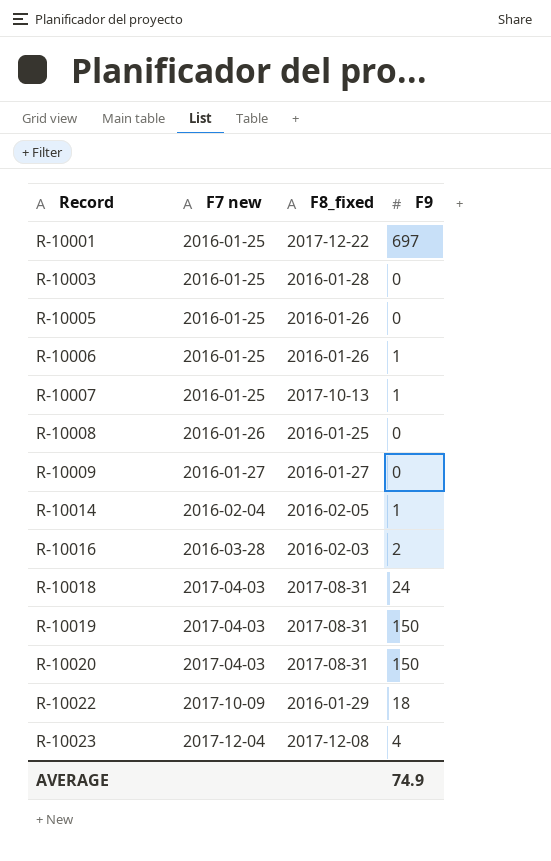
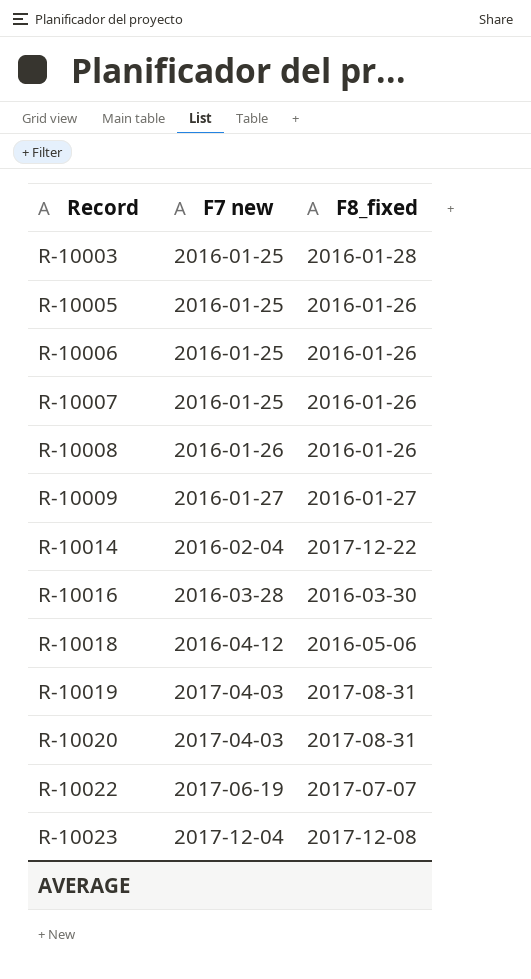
column F9 | position: 4 -> none
row R-10001: 2016-01-25 | 2017-12-22 | 697 -> none
R-10007 | F8_fixed: 2017-10-13 -> 2016-01-26
R-10008 | F8_fixed: 2016-01-25 -> 2016-01-26
R-10014 | F8_fixed: 2016-02-05 -> 2017-12-22
R-10016 | F8_fixed: 2016-02-03 -> 2016-03-30
R-10018 | F7 new: 2017-04-03 -> 2016-04-12
R-10018 | F8_fixed: 2017-08-31 -> 2016-05-06
R-10022 | F7 new: 2017-10-09 -> 2017-06-19
R-10022 | F8_fixed: 2016-01-29 -> 2017-07-07

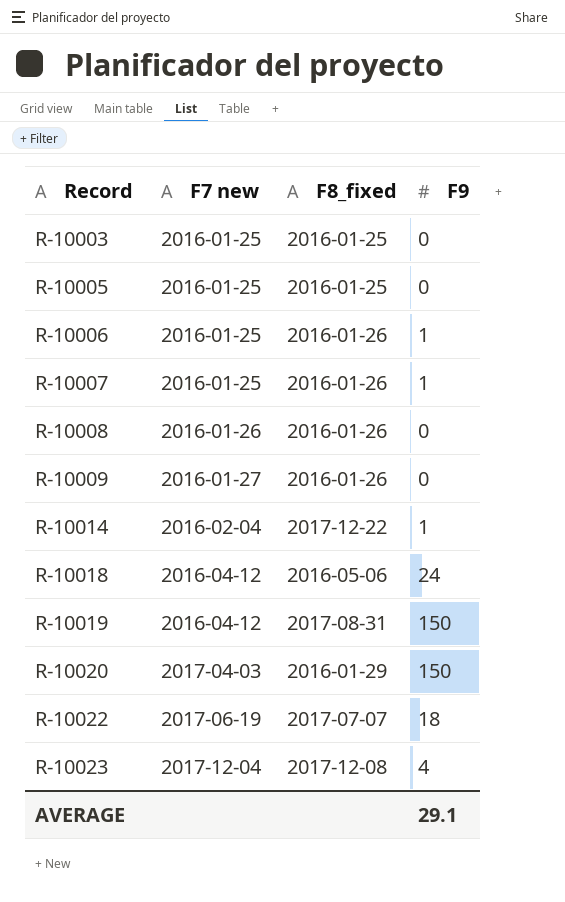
column F9 | position: none -> 4
row R-10016: 2016-03-28 | 2016-03-30 -> none
R-10003 | F8_fixed: 2016-01-28 -> 2016-01-25
R-10005 | F8_fixed: 2016-01-26 -> 2016-01-25
R-10009 | F8_fixed: 2016-01-27 -> 2016-01-26
R-10019 | F7 new: 2017-04-03 -> 2016-04-12
R-10020 | F8_fixed: 2017-08-31 -> 2016-01-29

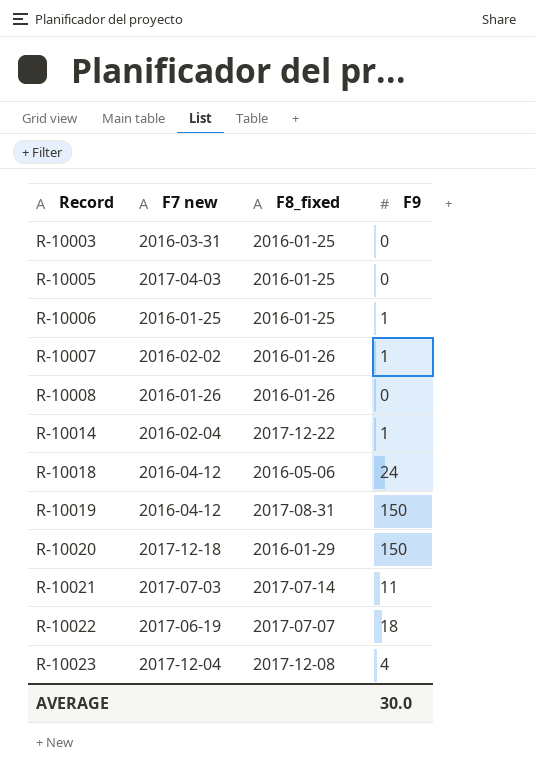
row R-10009: 2016-01-27 | 2016-01-26 | 0 -> none
R-10003 | F7 new: 2016-01-25 -> 2016-03-31
R-10005 | F7 new: 2016-01-25 -> 2017-04-03
R-10006 | F8_fixed: 2016-01-26 -> 2016-01-25
R-10007 | F7 new: 2016-01-25 -> 2016-02-02
R-10020 | F7 new: 2017-04-03 -> 2017-12-18
row R-10021: none -> 2017-07-03 | 2017-07-14 | 11
AVERAGE | F9: 29.1 -> 30.0

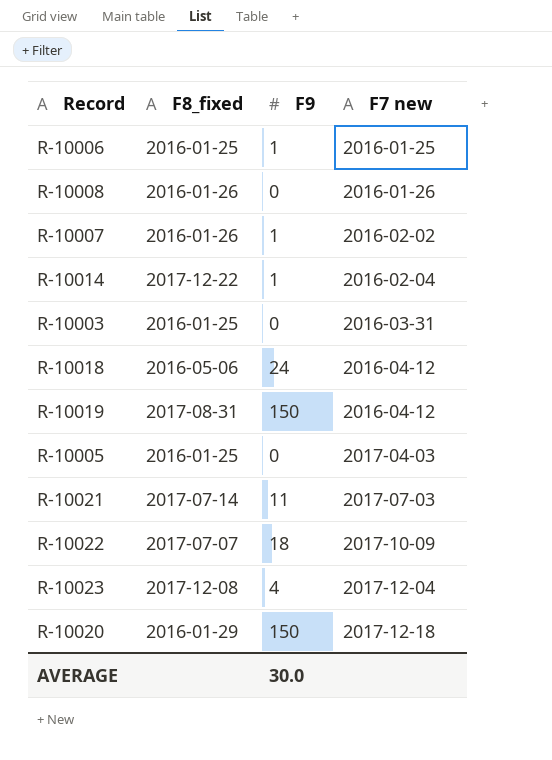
row order: Record ascending -> F7 new ascending
column F7 new | position: 2 -> 4
R-10022 | F7 new: 2017-06-19 -> 2017-10-09

